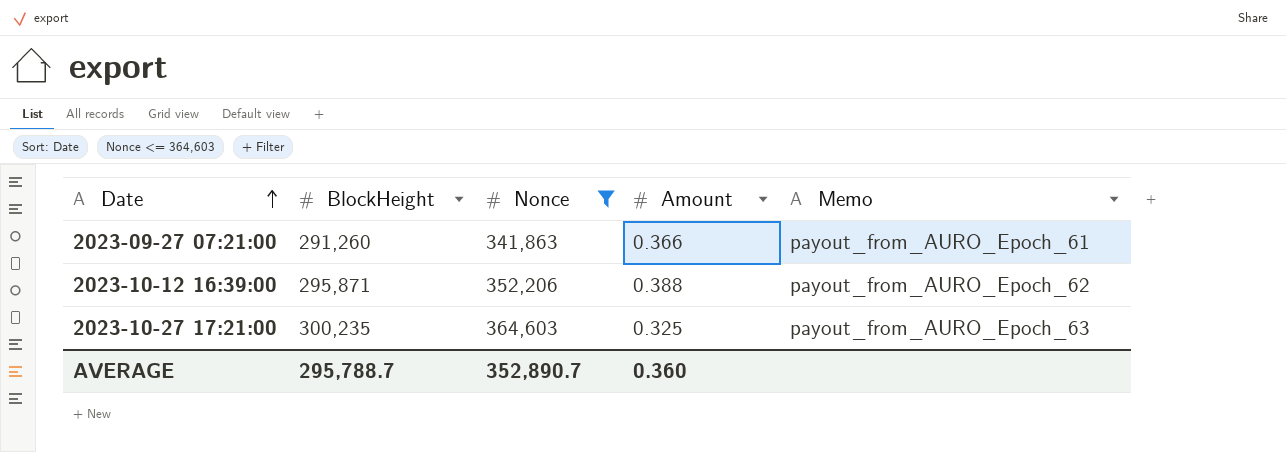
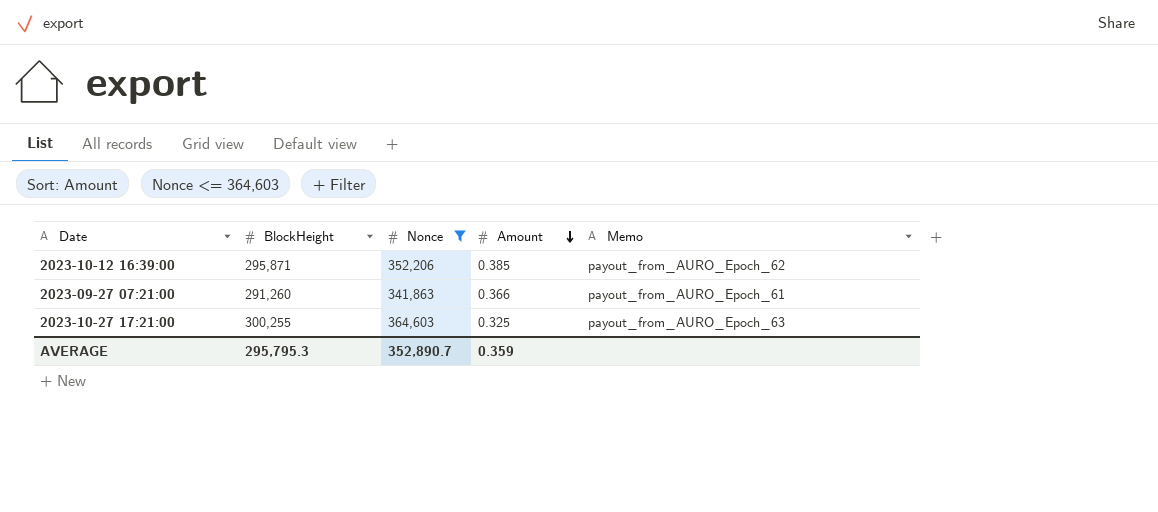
row order: Date ascending -> Amount descending
2023-10-12 16:39:00 | Amount: 0.388 -> 0.385
2023-10-27 17:21:00 | BlockHeight: 300,235 -> 300,255
AVERAGE | BlockHeight: 295,788.7 -> 295,795.3
AVERAGE | Amount: 0.360 -> 0.359

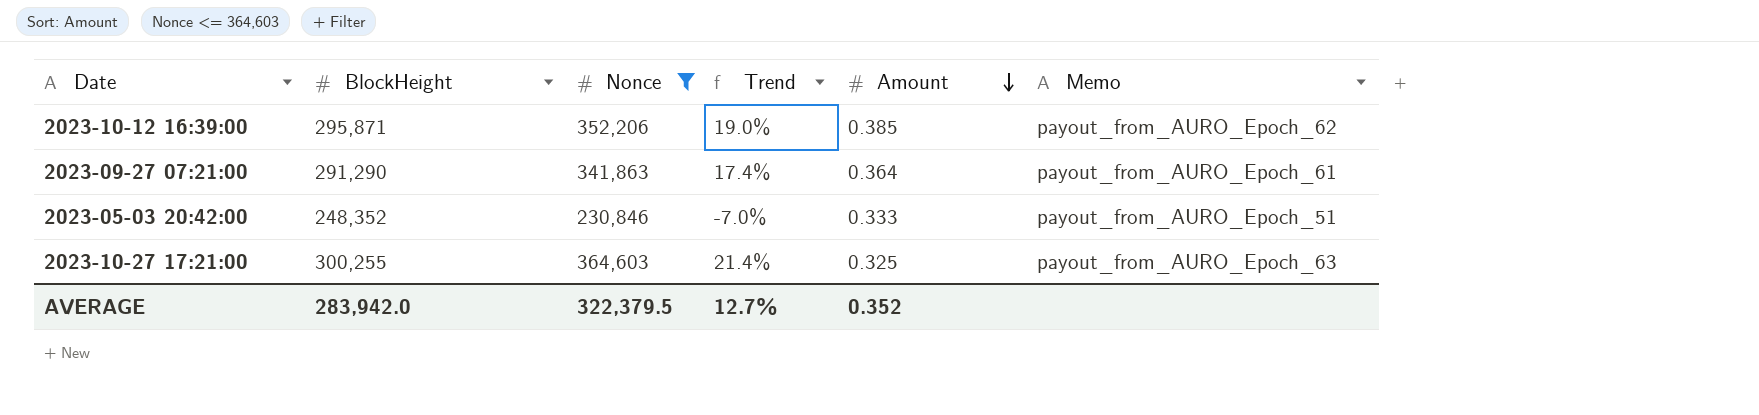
column Trend | formula: none -> ([Nonce] - [BlockHeight]) / [BlockHeight]
2023-09-27 07:21:00 | BlockHeight: 291,260 -> 291,290
2023-09-27 07:21:00 | Amount: 0.366 -> 0.364
row 2023-05-03 20:42:00: none -> 248,352 | 230,846 | -7.0% | 0.333 | payout_from_AURO_Epoch_51
AVERAGE | BlockHeight: 295,795.3 -> 283,942.0
AVERAGE | Nonce: 352,890.7 -> 322,379.5
AVERAGE | Amount: 0.359 -> 0.352

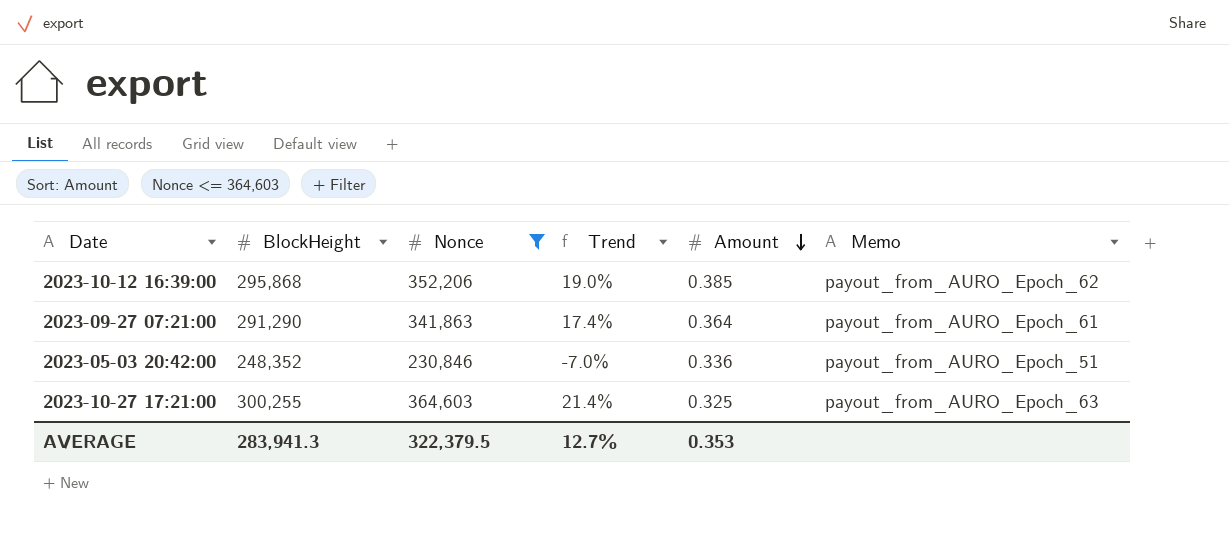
2023-10-12 16:39:00 | BlockHeight: 295,871 -> 295,868
2023-05-03 20:42:00 | Amount: 0.333 -> 0.336
AVERAGE | BlockHeight: 283,942.0 -> 283,941.3
AVERAGE | Amount: 0.352 -> 0.353

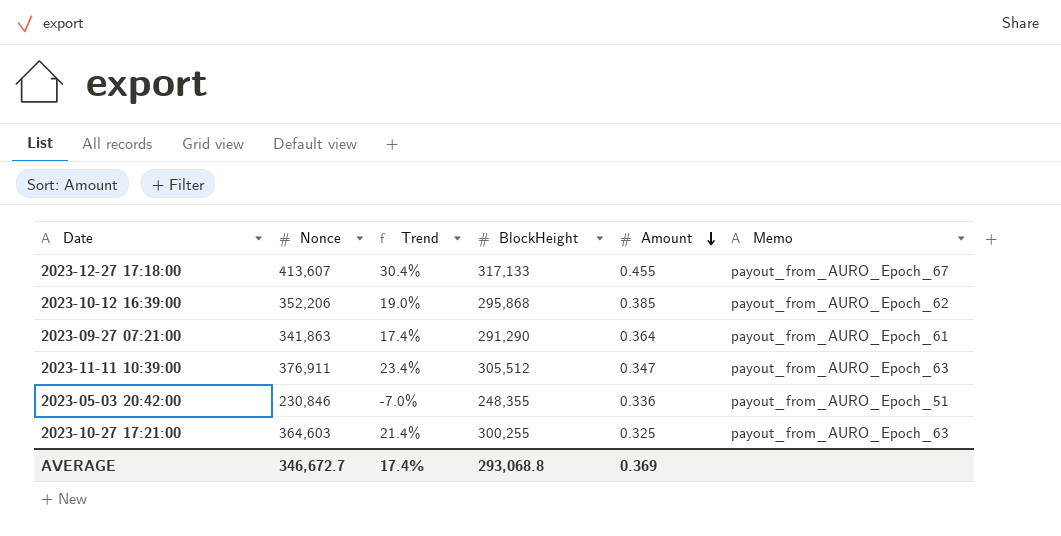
filter: Nonce <= 364,603 -> none
column BlockHeight | position: 2 -> 4
2023-05-03 20:42:00 | BlockHeight: 248,352 -> 248,355
AVERAGE | Nonce: 322,379.5 -> 346,672.7
AVERAGE | Trend: 12.7% -> 17.4%
AVERAGE | BlockHeight: 283,941.3 -> 293,068.8
AVERAGE | Amount: 0.353 -> 0.369

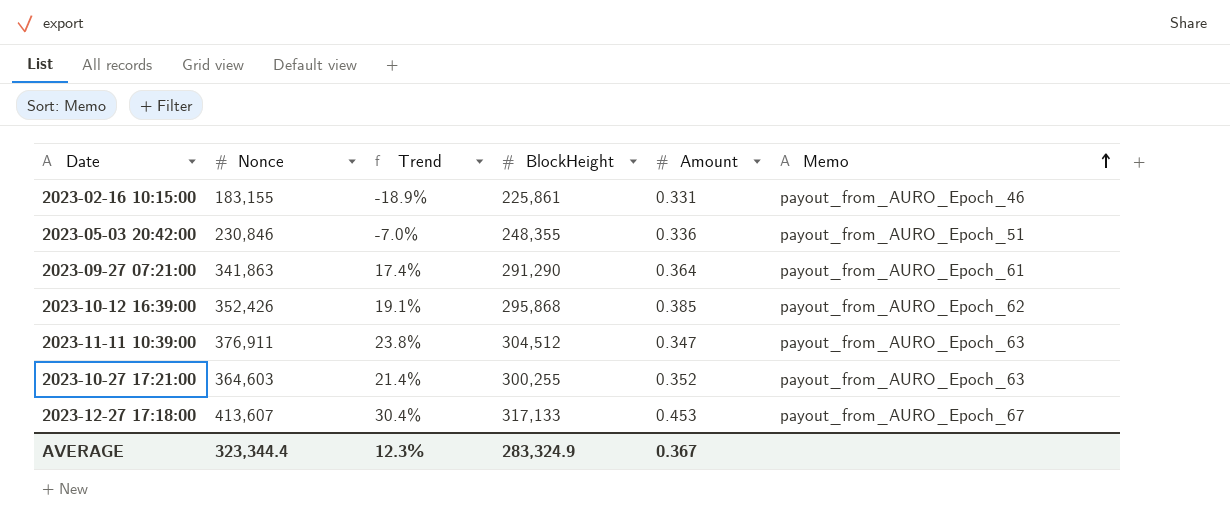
row order: Amount descending -> Memo ascending
row 2023-02-16 10:15:00: none -> 183,155 | -18.9% | 225,861 | 0.331 | payout_from_AURO_Epoch_46
2023-10-12 16:39:00 | Nonce: 352,206 -> 352,426
2023-10-12 16:39:00 | Trend: 19.0% -> 19.1%
2023-11-11 10:39:00 | Trend: 23.4% -> 23.8%
2023-11-11 10:39:00 | BlockHeight: 305,512 -> 304,512
2023-10-27 17:21:00 | Amount: 0.325 -> 0.352
2023-12-27 17:18:00 | Amount: 0.455 -> 0.453
AVERAGE | Nonce: 346,672.7 -> 323,344.4
AVERAGE | Trend: 17.4% -> 12.3%
AVERAGE | BlockHeight: 293,068.8 -> 283,324.9
AVERAGE | Amount: 0.369 -> 0.367

